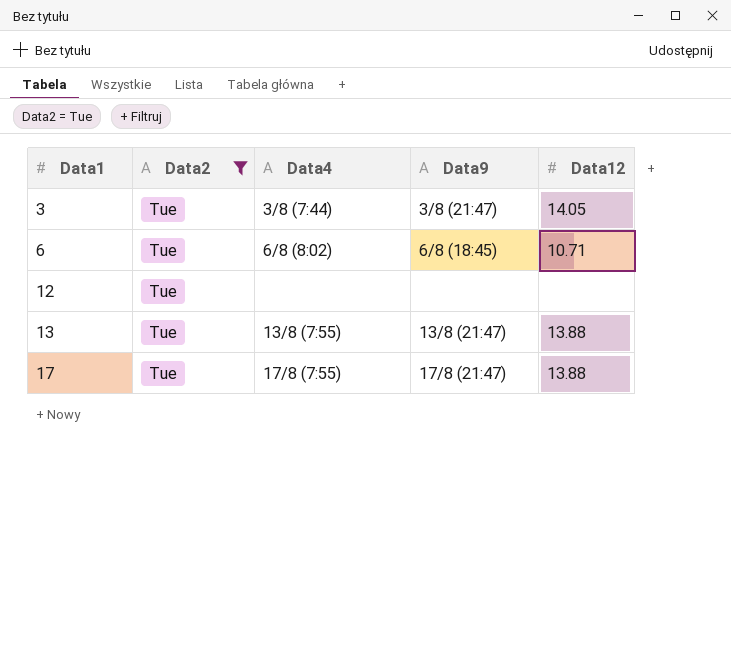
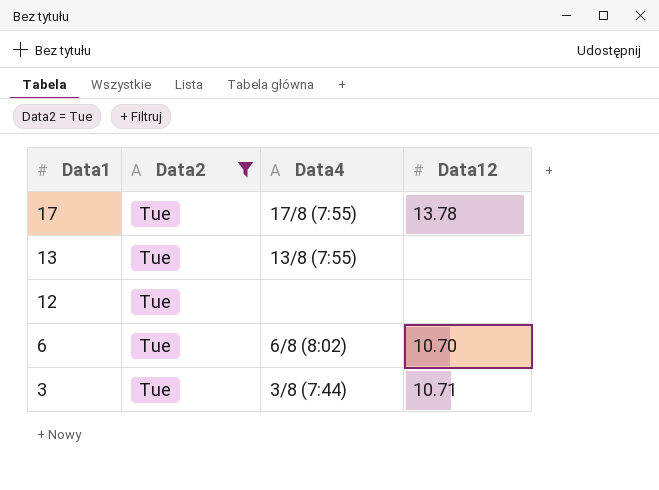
row order: Data1 ascending -> Data1 descending
column Data9 | position: 4 -> none
17 | Data12: 13.88 -> 13.78
13 | Data12: 13.88 -> none
6 | Data12: 10.71 -> 10.70
3 | Data12: 14.05 -> 10.71

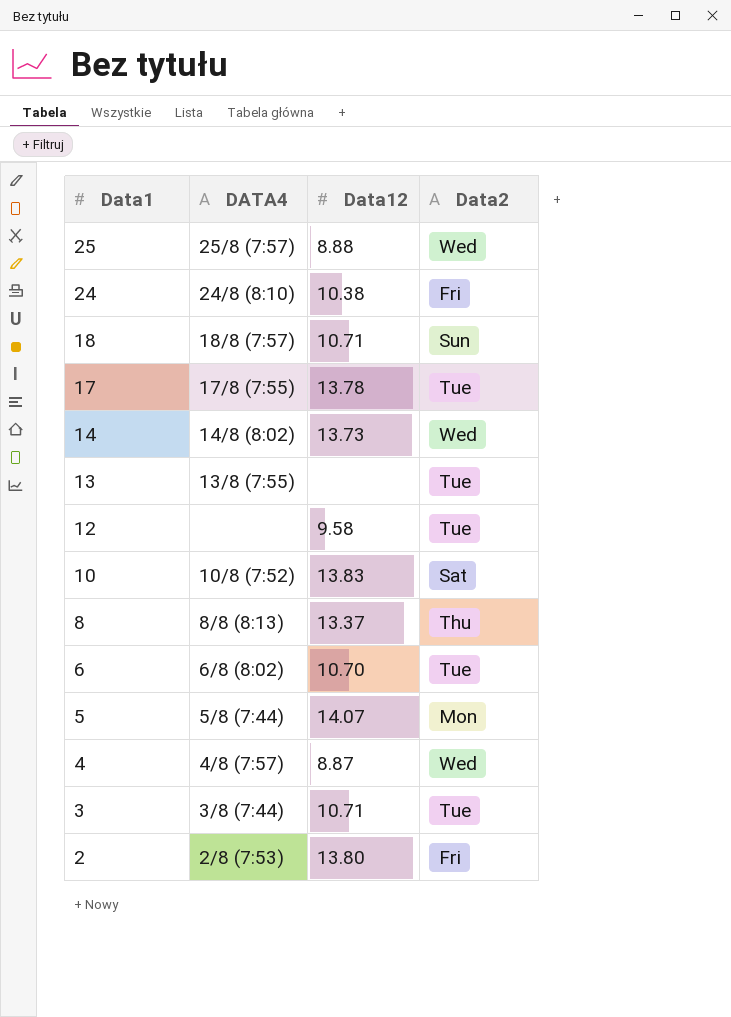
filter: Data2 = Tue -> none
column name: Data4 -> DATA4
column Data2 | position: 2 -> 4
12 | Data12: none -> 9.58

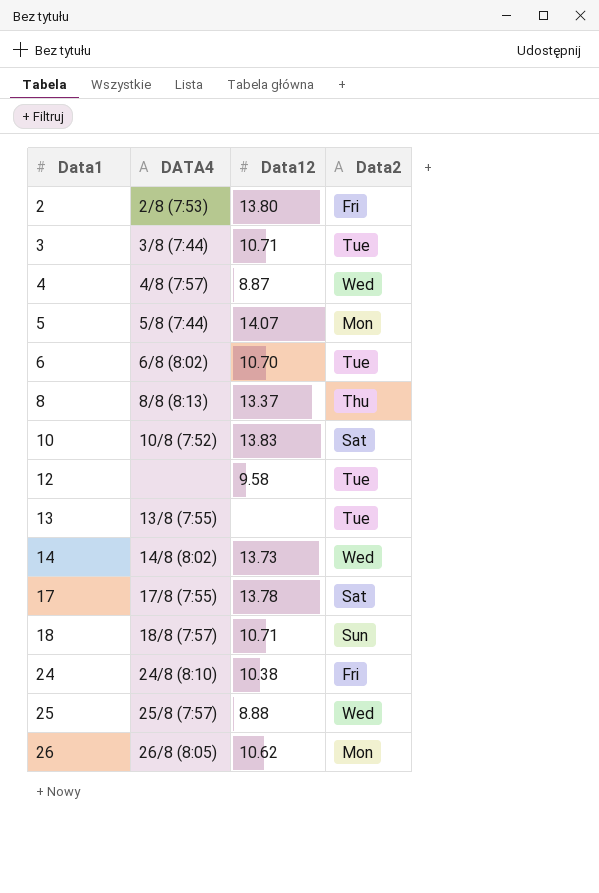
row order: Data1 descending -> Data1 ascending
17 | Data2: Tue -> Sat
row 26: none -> 26/8 (8:05) | 10.62 | Mon

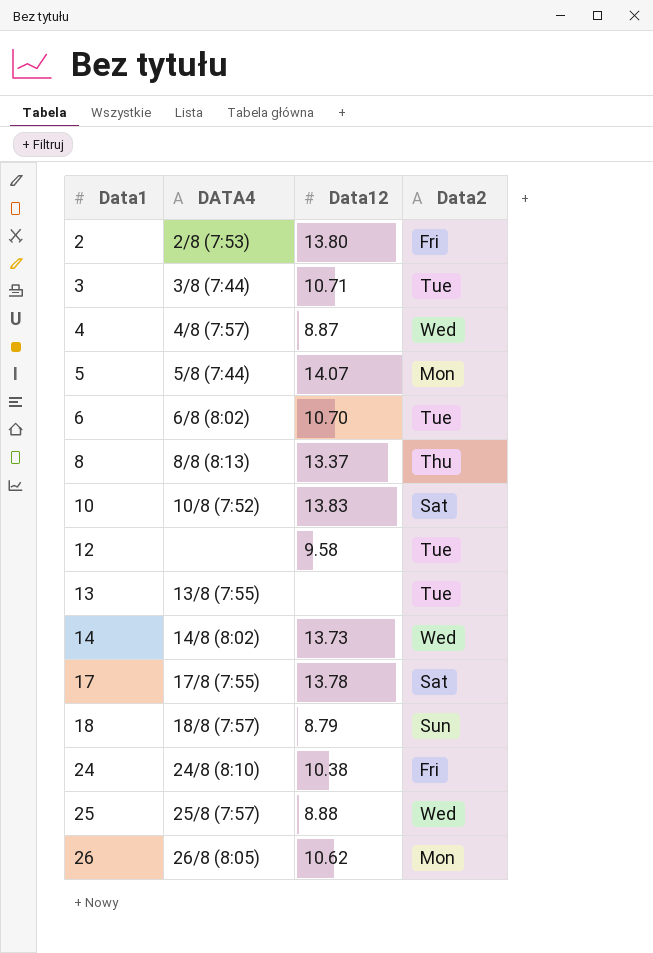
18 | Data12: 10.71 -> 8.79

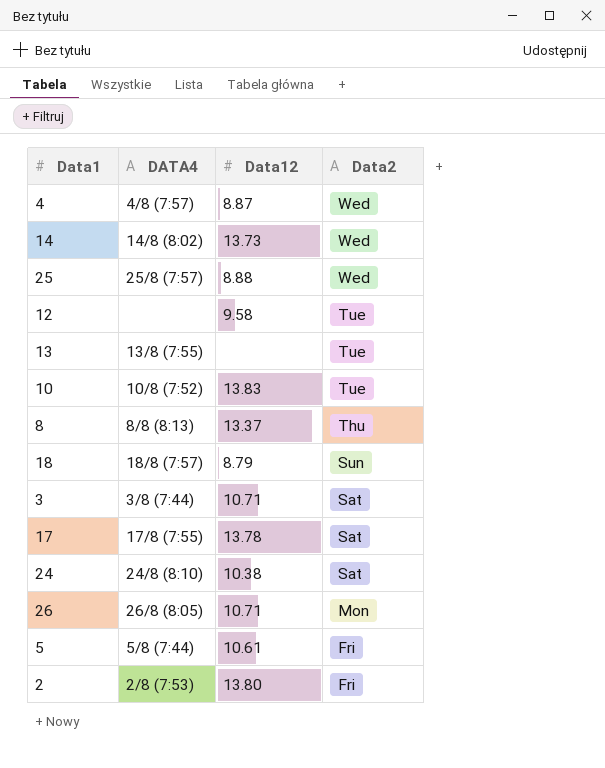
row order: Data1 ascending -> Data2 descending
row 6: 6/8 (8:02) | 10.70 | Tue -> none
10 | Data2: Sat -> Tue
3 | Data2: Tue -> Sat
24 | Data2: Fri -> Sat
26 | Data12: 10.62 -> 10.71
5 | Data12: 14.07 -> 10.61
5 | Data2: Mon -> Fri

